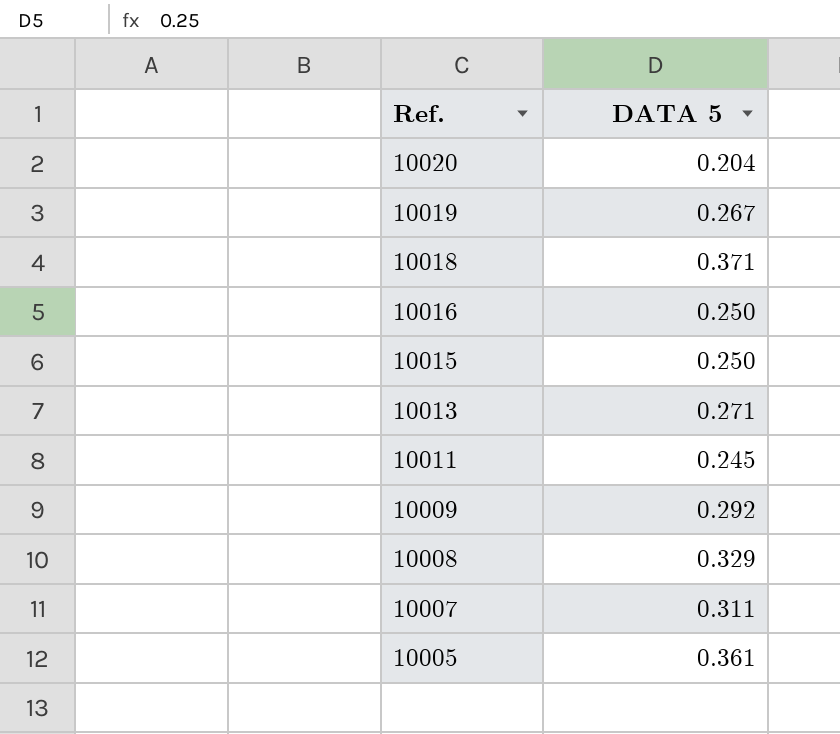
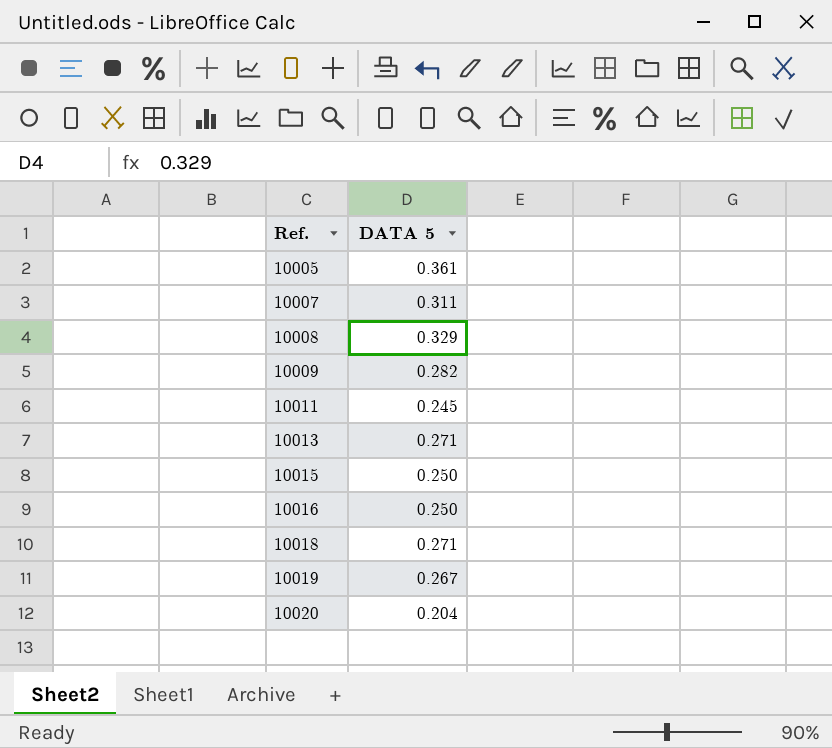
row order: Ref. descending -> Ref. ascending
10009 | DATA 5: 0.292 -> 0.282
10018 | DATA 5: 0.371 -> 0.271

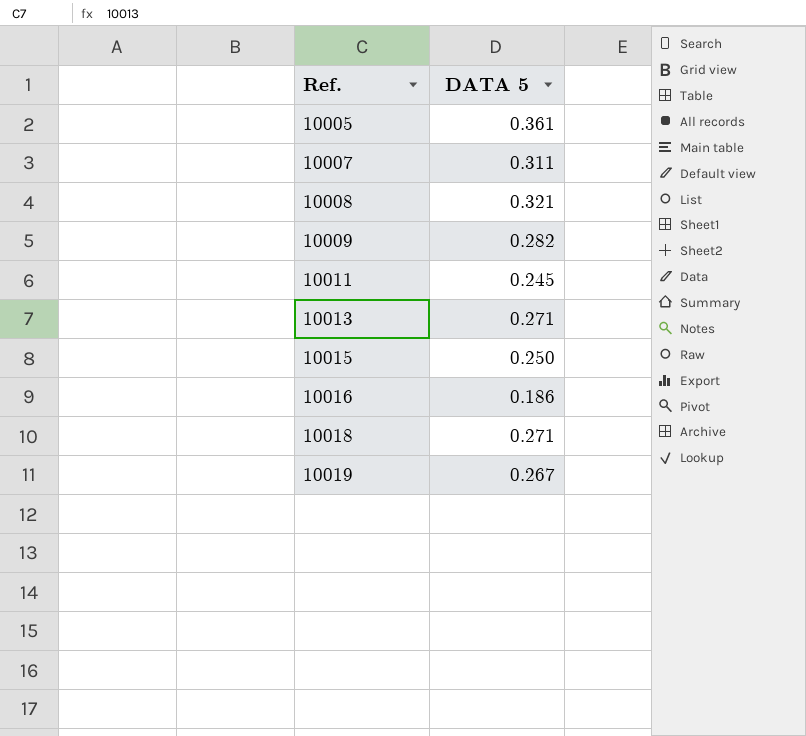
row 10020: 0.204 -> none
10008 | DATA 5: 0.329 -> 0.321
10016 | DATA 5: 0.250 -> 0.186

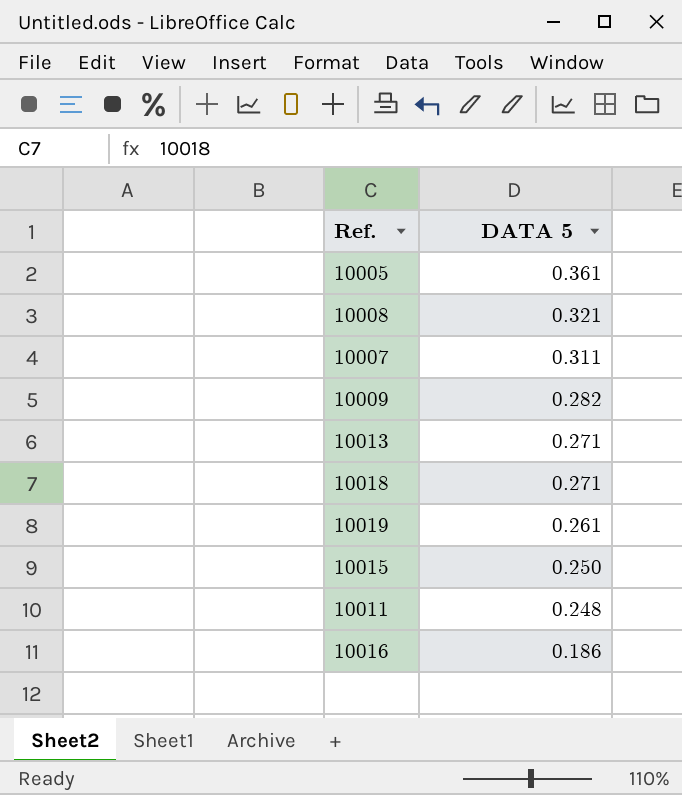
row order: Ref. ascending -> DATA 5 descending
10019 | DATA 5: 0.267 -> 0.261
10011 | DATA 5: 0.245 -> 0.248

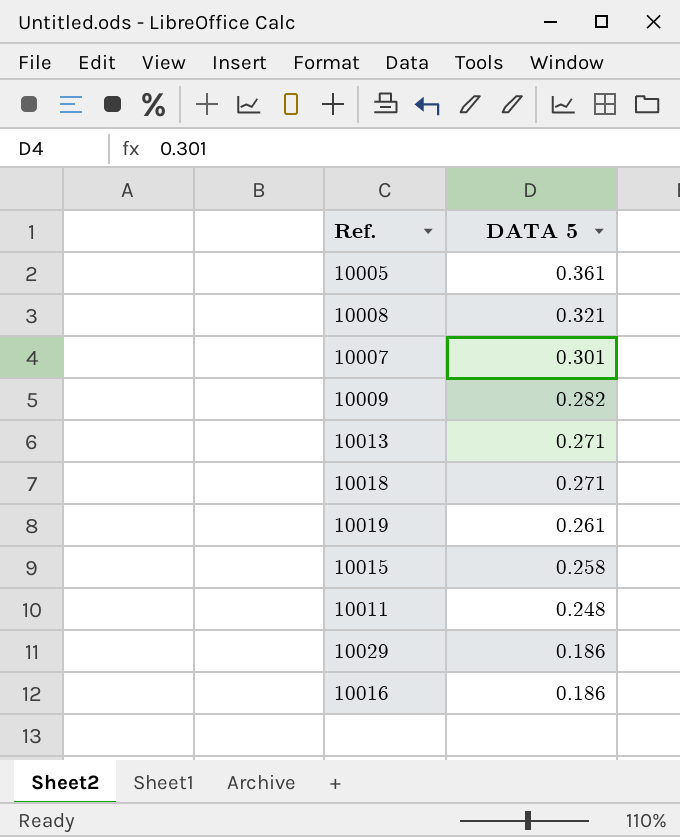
10007 | DATA 5: 0.311 -> 0.301
10015 | DATA 5: 0.250 -> 0.258
row 10029: none -> 0.186

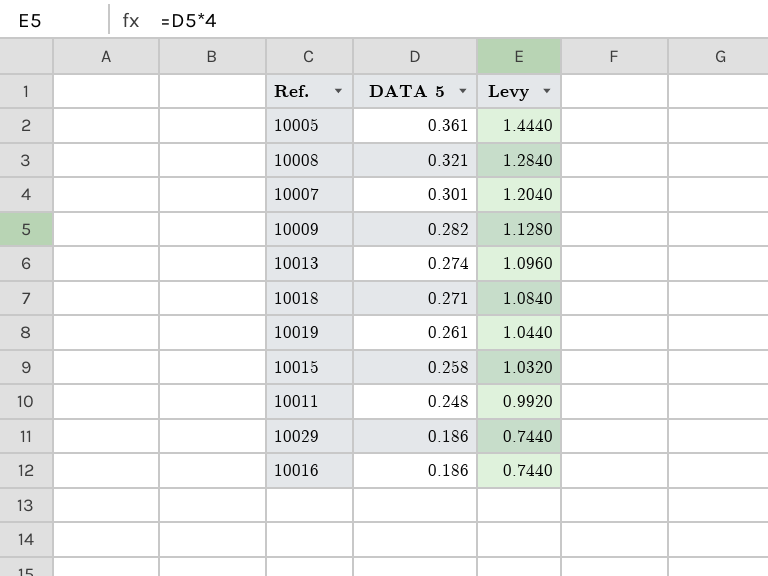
column Levy | formula: none -> [DATA 5] * 4
10013 | DATA 5: 0.271 -> 0.274

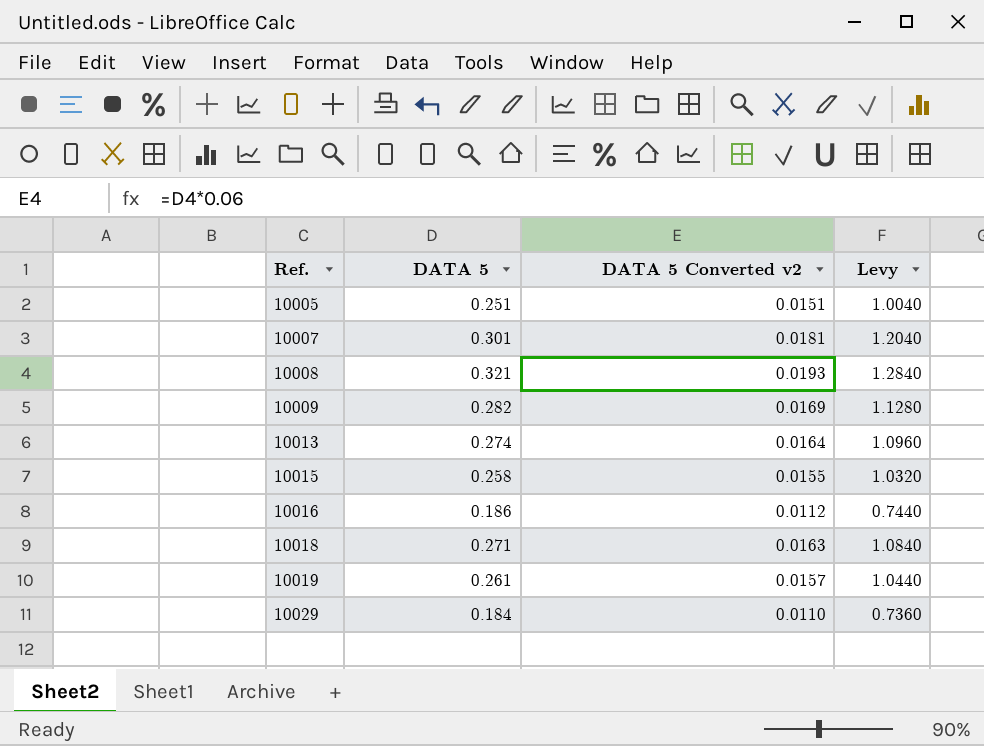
row order: DATA 5 descending -> Ref. ascending
column DATA 5 Converted v2 | formula: none -> [DATA 5] * 0.06
row 10011: 0.248 | 0.9920 -> none
10005 | DATA 5: 0.361 -> 0.251
10005 | Levy: 1.4440 -> 1.0040
10029 | DATA 5: 0.186 -> 0.184
10029 | Levy: 0.7440 -> 0.7360

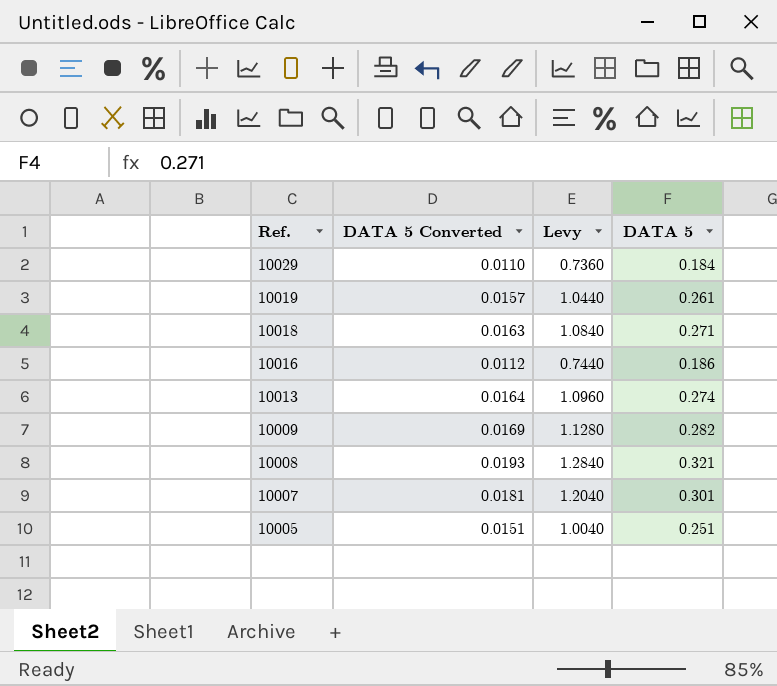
row order: Ref. ascending -> Ref. descending
column name: DATA 5 Converted v2 -> DATA 5 Converted
column DATA 5 | position: 2 -> 4
row 10015: 0.258 | 0.0155 | 1.0320 -> none

